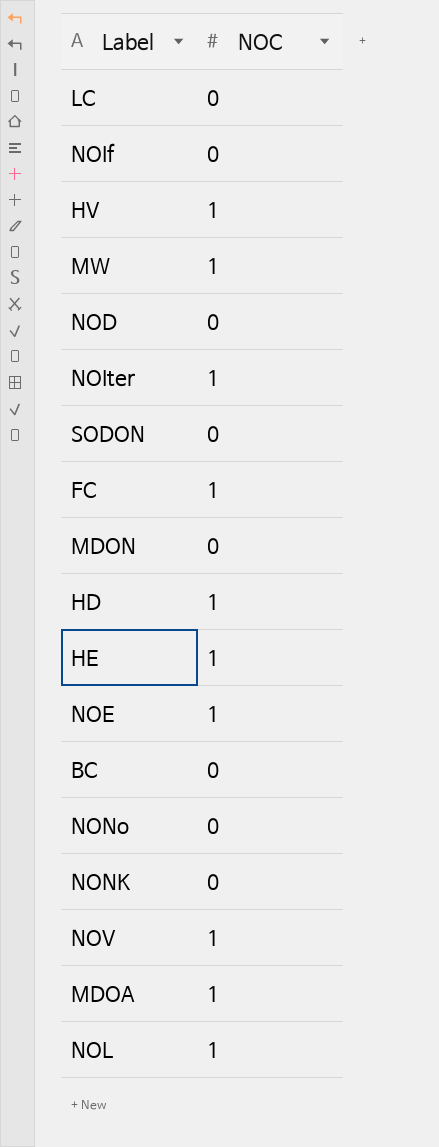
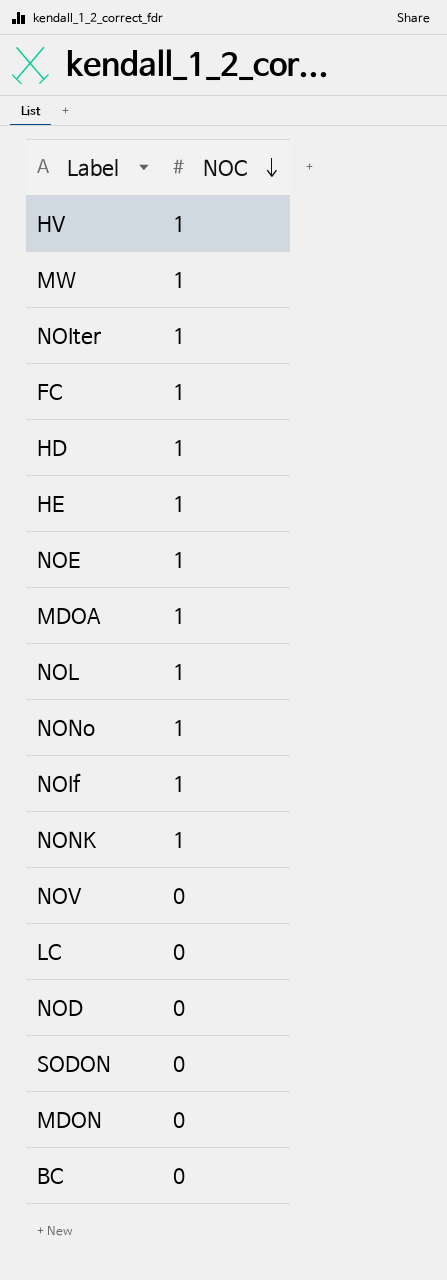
row order: none -> NOC descending
NONo | NOC: 0 -> 1
NOIf | NOC: 0 -> 1
NONK | NOC: 0 -> 1
NOV | NOC: 1 -> 0

